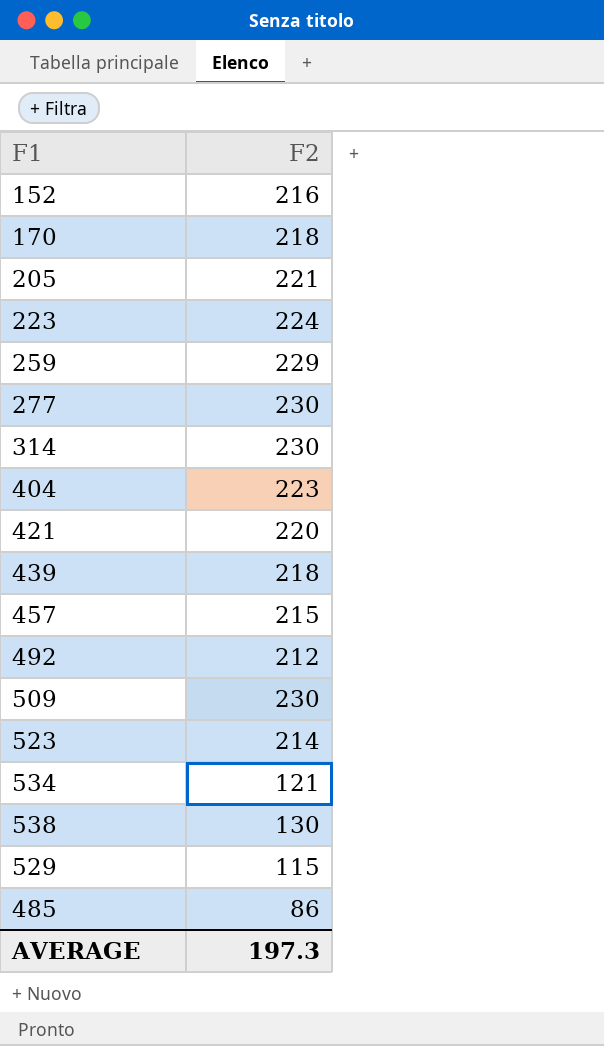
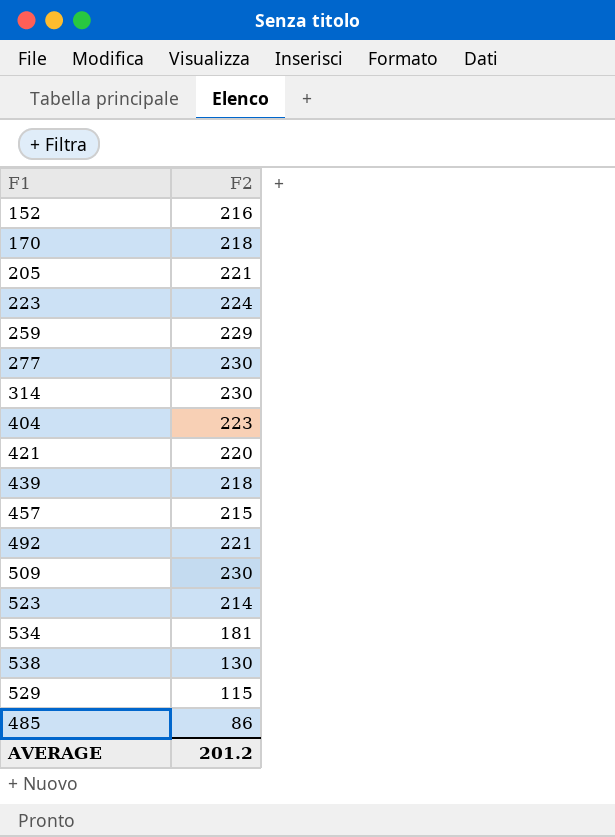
492 | F2: 212 -> 221
534 | F2: 121 -> 181
AVERAGE | F2: 197.3 -> 201.2

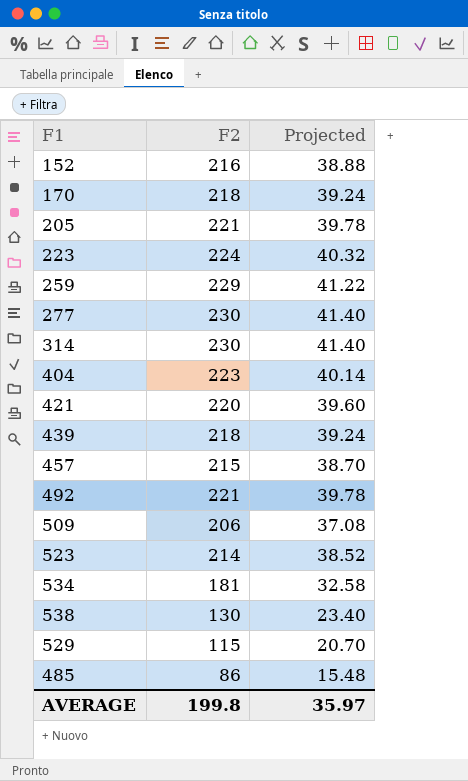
column Projected | formula: none -> [F2] * 0.18
509 | F2: 230 -> 206
AVERAGE | F2: 201.2 -> 199.8

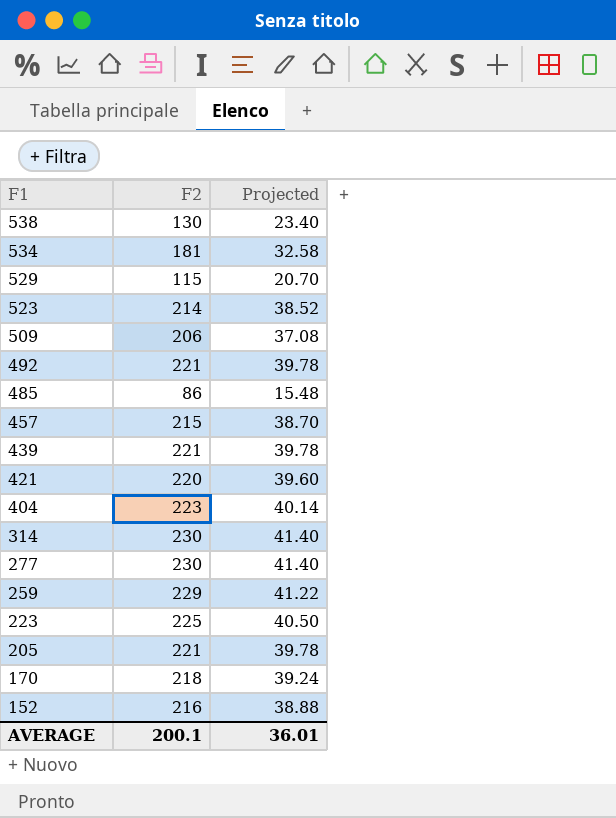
row order: none -> F1 descending
439 | F2: 218 -> 221
439 | Projected: 39.24 -> 39.78
223 | F2: 224 -> 225
223 | Projected: 40.32 -> 40.50
AVERAGE | F2: 199.8 -> 200.1
AVERAGE | Projected: 35.97 -> 36.01

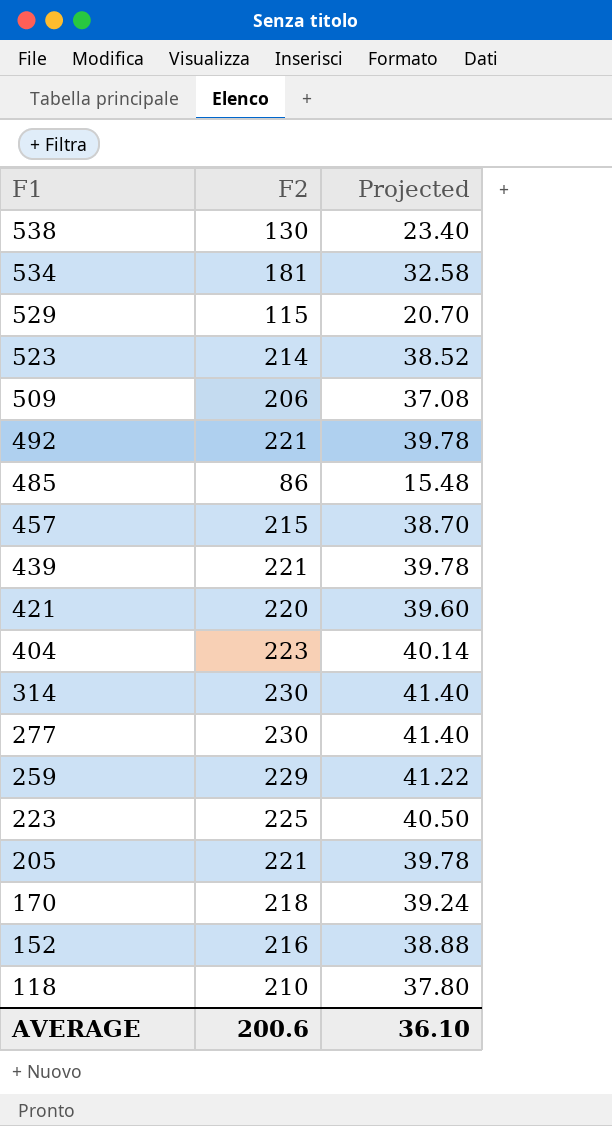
row 118: none -> 210 | 37.80
AVERAGE | F2: 200.1 -> 200.6
AVERAGE | Projected: 36.01 -> 36.10

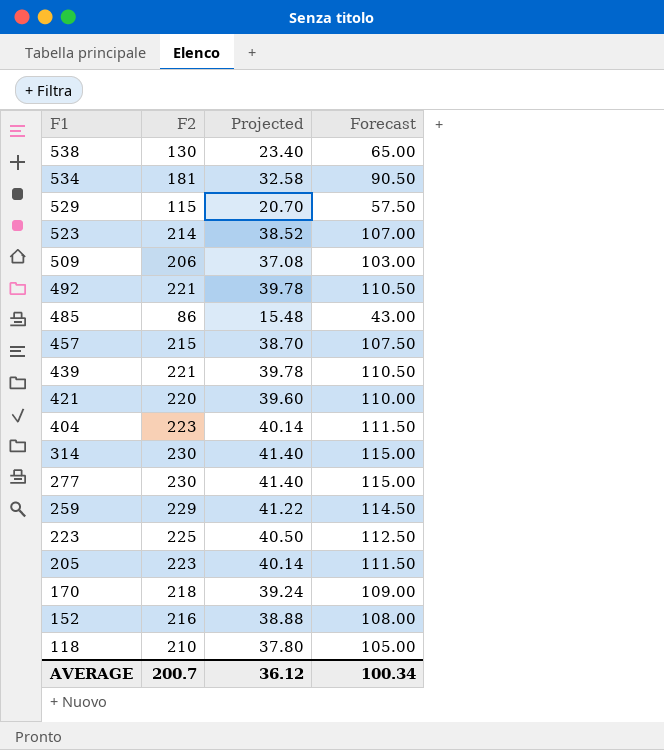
column Forecast | formula: none -> [F2] * 0.5
205 | F2: 221 -> 223
205 | Projected: 39.78 -> 40.14
AVERAGE | F2: 200.6 -> 200.7
AVERAGE | Projected: 36.10 -> 36.12

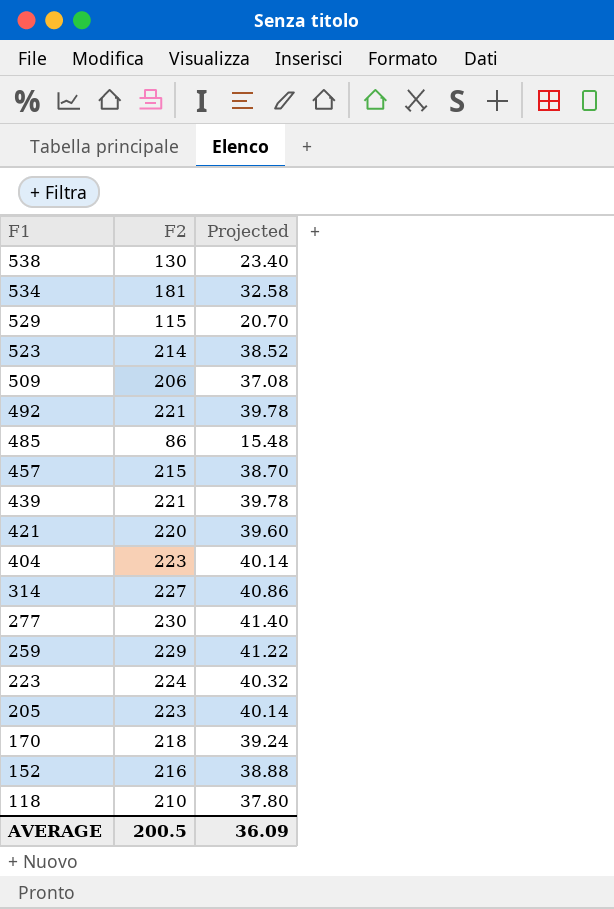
column Forecast | formula: [F2] * 0.5 -> none
314 | F2: 230 -> 227
314 | Projected: 41.40 -> 40.86
223 | F2: 225 -> 224
223 | Projected: 40.50 -> 40.32
AVERAGE | F2: 200.7 -> 200.5
AVERAGE | Projected: 36.12 -> 36.09

